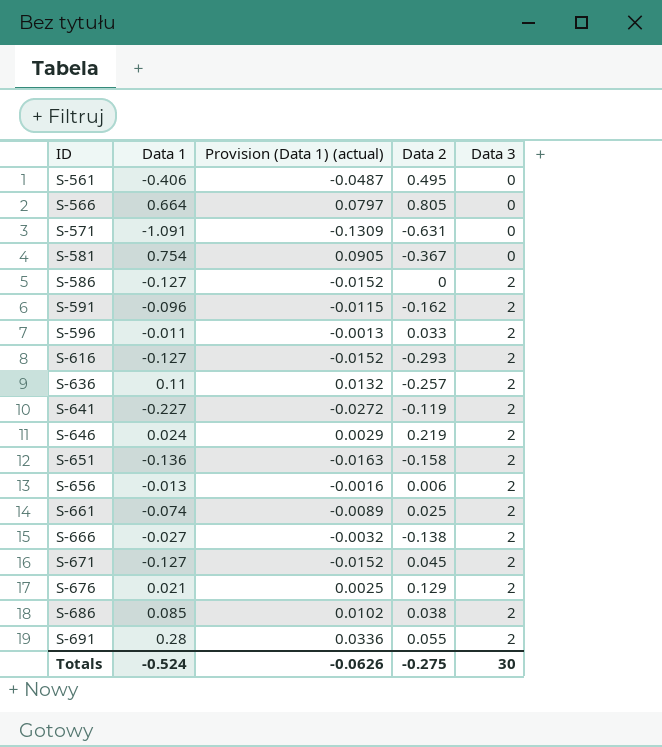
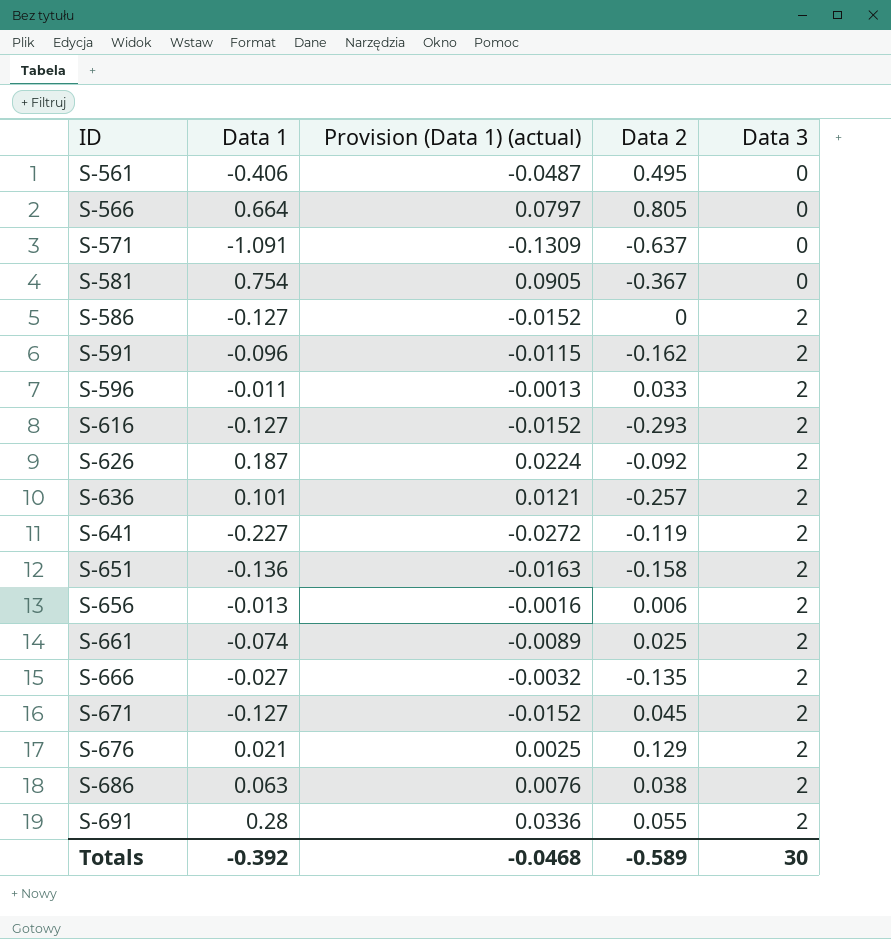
row S-646: 0.024 | 0.0029 | 0.219 | 2 -> none
S-571 | Data 2: -0.631 -> -0.637
row S-626: none -> 0.187 | 0.0224 | -0.092 | 2
S-636 | Data 1: 0.11 -> 0.101
S-636 | Provision (Data 1) (actual): 0.0132 -> 0.0121
S-666 | Data 2: -0.138 -> -0.135
S-686 | Data 1: 0.085 -> 0.063
S-686 | Provision (Data 1) (actual): 0.0102 -> 0.0076
Totals | Data 1: -0.524 -> -0.392
Totals | Provision (Data 1) (actual): -0.0626 -> -0.0468
Totals | Data 2: -0.275 -> -0.589

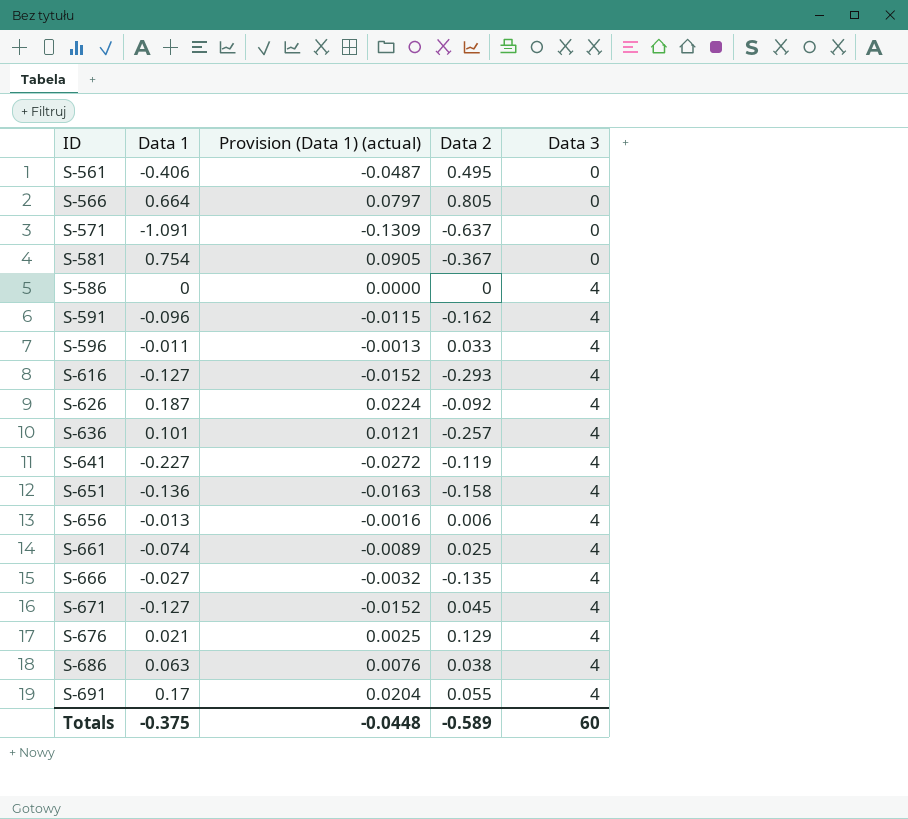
S-586 | Data 1: -0.127 -> 0
S-586 | Provision (Data 1) (actual): -0.0152 -> 0.0000
S-586 | Data 3: 2 -> 4
S-591 | Data 3: 2 -> 4
S-596 | Data 3: 2 -> 4
S-616 | Data 3: 2 -> 4
S-626 | Data 3: 2 -> 4
S-636 | Data 3: 2 -> 4
S-641 | Data 3: 2 -> 4
S-651 | Data 3: 2 -> 4
S-656 | Data 3: 2 -> 4
S-661 | Data 3: 2 -> 4
S-666 | Data 3: 2 -> 4
S-671 | Data 3: 2 -> 4
S-676 | Data 3: 2 -> 4
S-686 | Data 3: 2 -> 4
S-691 | Data 1: 0.28 -> 0.17
S-691 | Provision (Data 1) (actual): 0.0336 -> 0.0204
S-691 | Data 3: 2 -> 4
Totals | Data 1: -0.392 -> -0.375
Totals | Provision (Data 1) (actual): -0.0468 -> -0.0448
Totals | Data 3: 30 -> 60

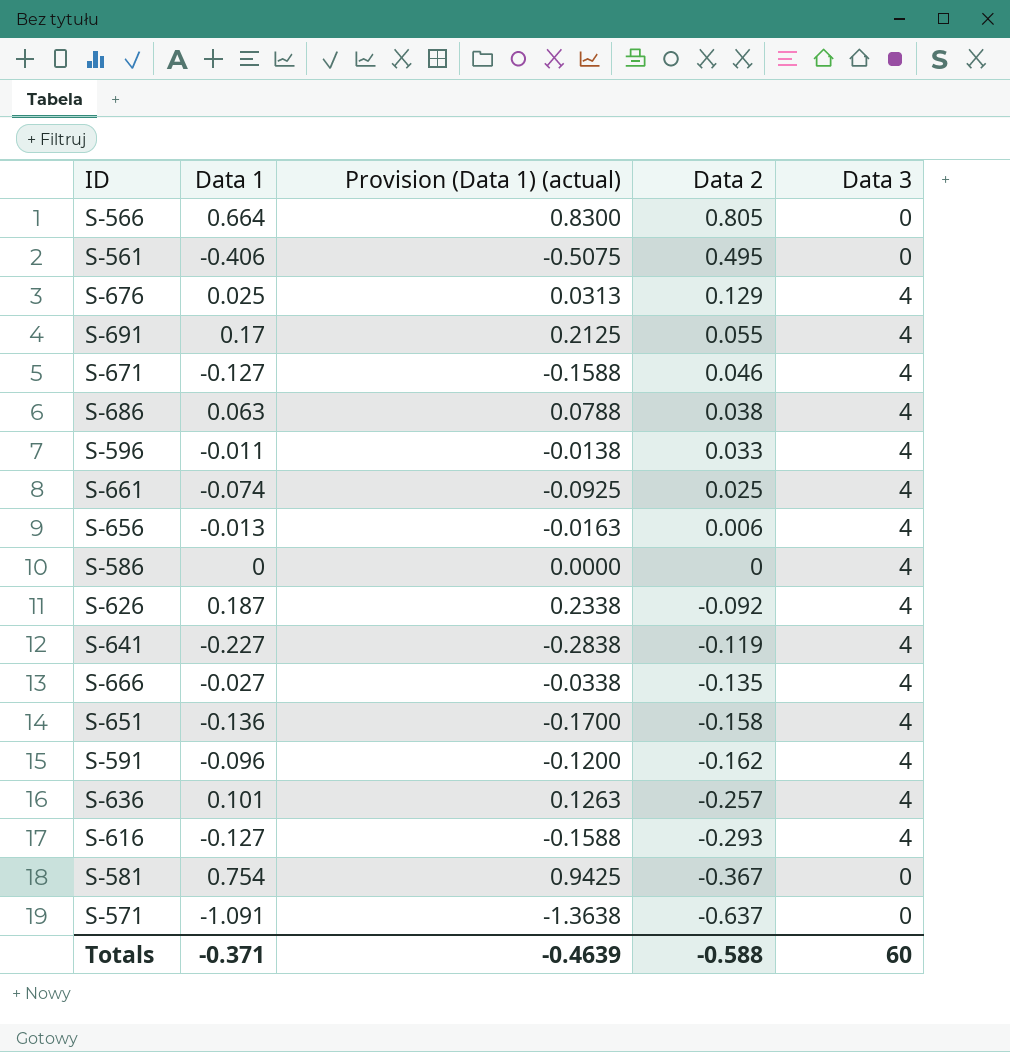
row order: ID ascending -> Data 2 descending
column Provision (Data 1) (actual) | formula: [Data 1] * 0.12 -> [Data 1] * 1.25
S-676 | Data 1: 0.021 -> 0.025
S-671 | Data 2: 0.045 -> 0.046
Totals | Data 1: -0.375 -> -0.371
Totals | Provision (Data 1) (actual): -0.0448 -> -0.4639
Totals | Data 2: -0.589 -> -0.588

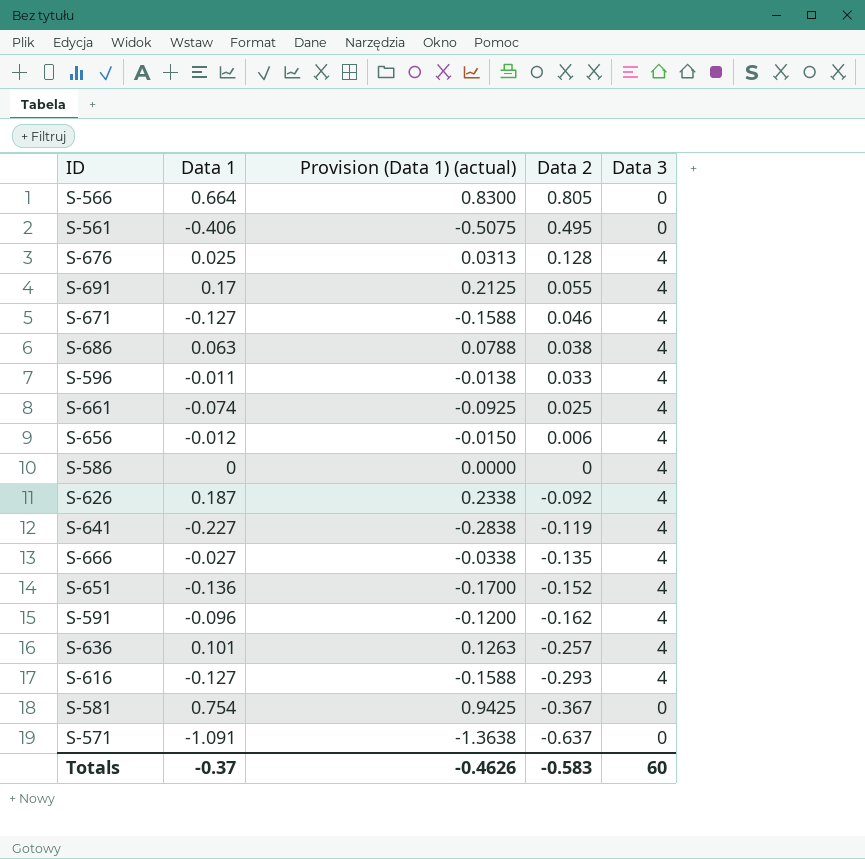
S-676 | Data 2: 0.129 -> 0.128
S-656 | Data 1: -0.013 -> -0.012
S-656 | Provision (Data 1) (actual): -0.0163 -> -0.0150
S-651 | Data 2: -0.158 -> -0.152
Totals | Data 1: -0.371 -> -0.37
Totals | Provision (Data 1) (actual): -0.4639 -> -0.4626
Totals | Data 2: -0.588 -> -0.583

